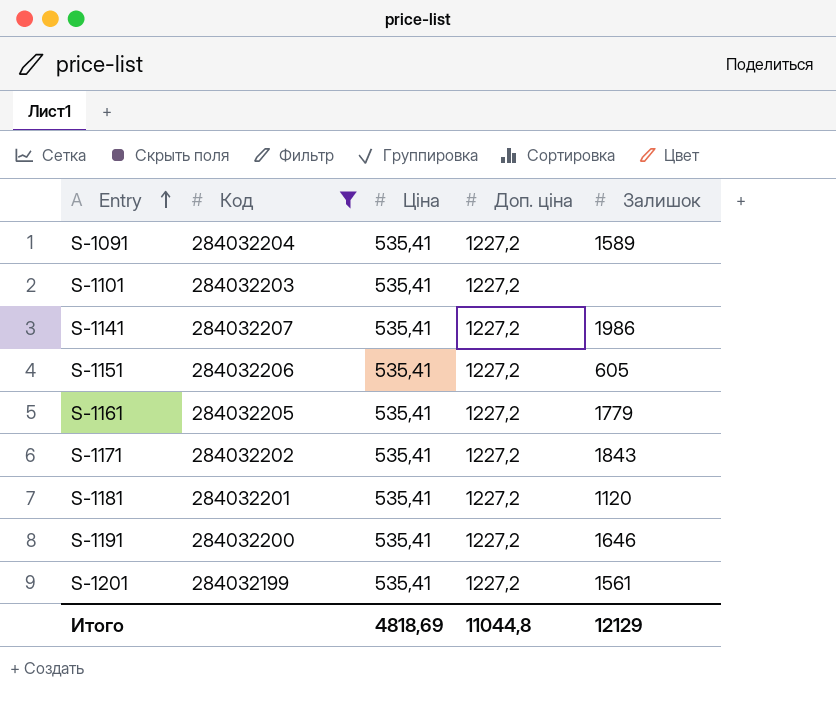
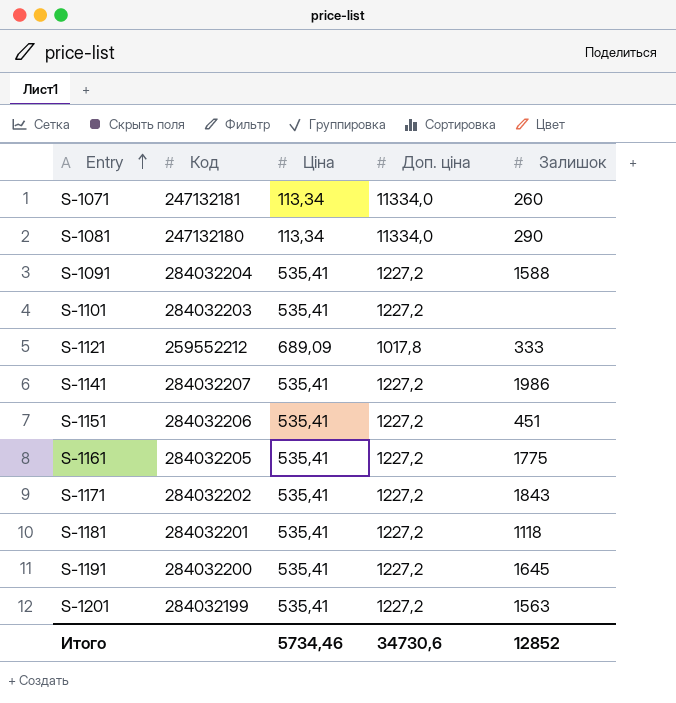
filter: Код >= 284032199 -> none
S-1091 | Залишок: 1589 -> 1588
S-1151 | Залишок: 605 -> 451
S-1161 | Залишок: 1779 -> 1775
S-1181 | Залишок: 1120 -> 1118
S-1191 | Залишок: 1646 -> 1645
S-1201 | Залишок: 1561 -> 1563
Итого | Ціна: 4818,69 -> 5734,46
Итого | Доп. ціна: 11044,8 -> 34730,6
Итого | Залишок: 12129 -> 12852

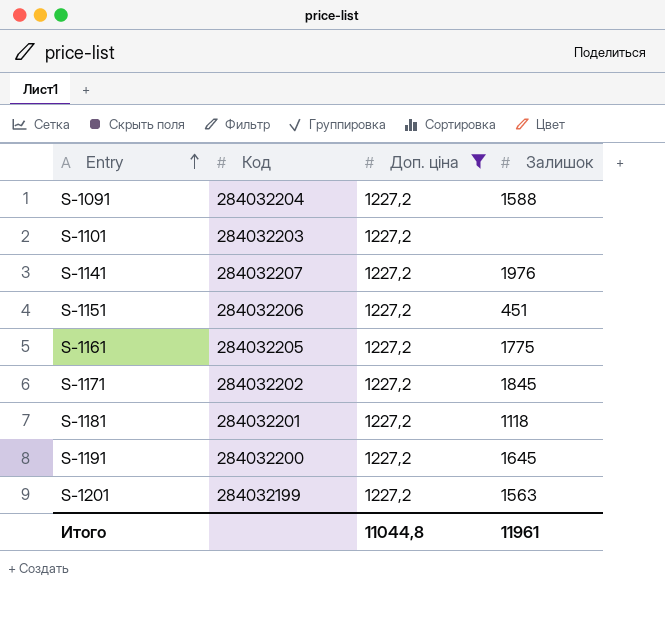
filter: none -> Доп. ціна = 1227,2
column Ціна | position: 3 -> none
S-1141 | Залишок: 1986 -> 1976
S-1171 | Залишок: 1843 -> 1845
Итого | Доп. ціна: 34730,6 -> 11044,8
Итого | Залишок: 12852 -> 11961

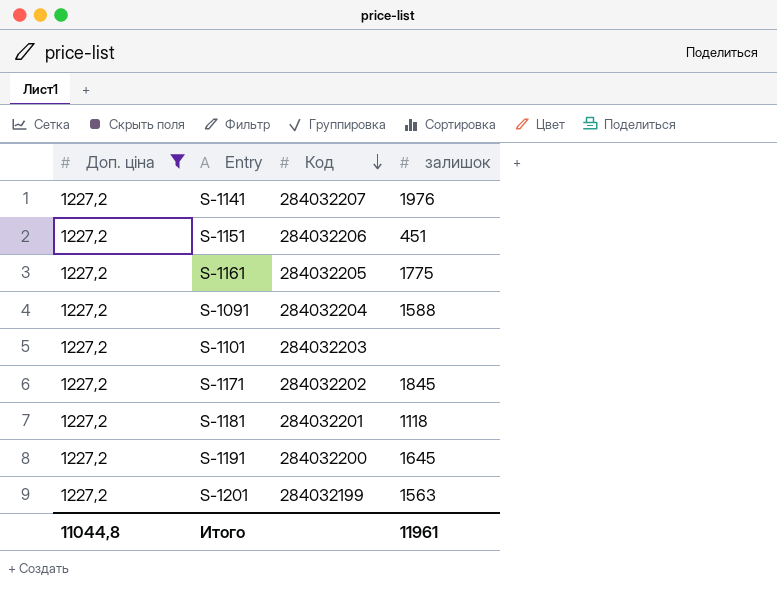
row order: Entry ascending -> Код descending
column Доп. ціна | position: 3 -> 1
column name: Залишок -> залишок

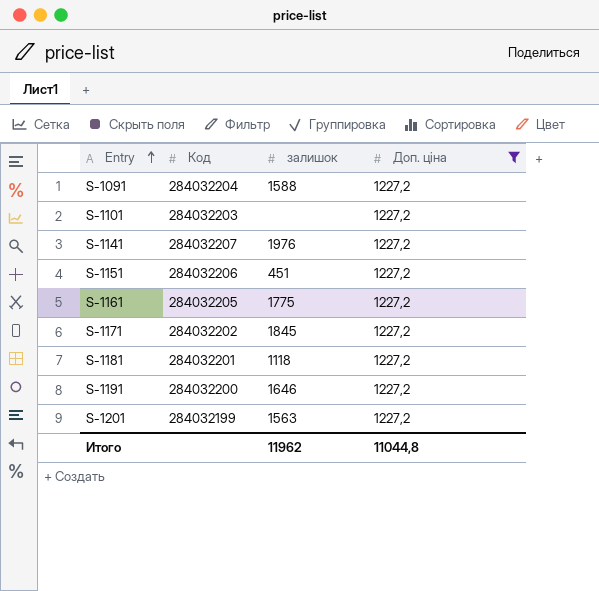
row order: Код descending -> Entry ascending
column Доп. ціна | position: 1 -> 4
S-1191 | залишок: 1645 -> 1646
Итого | залишок: 11961 -> 11962

